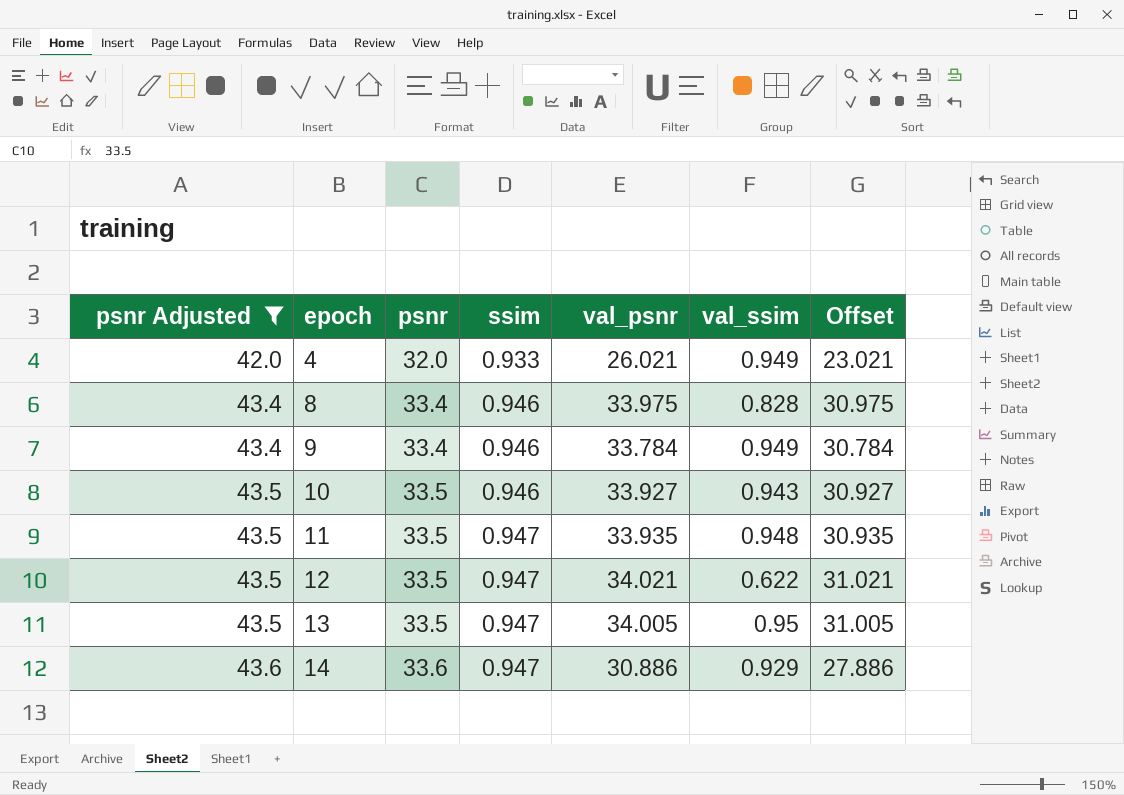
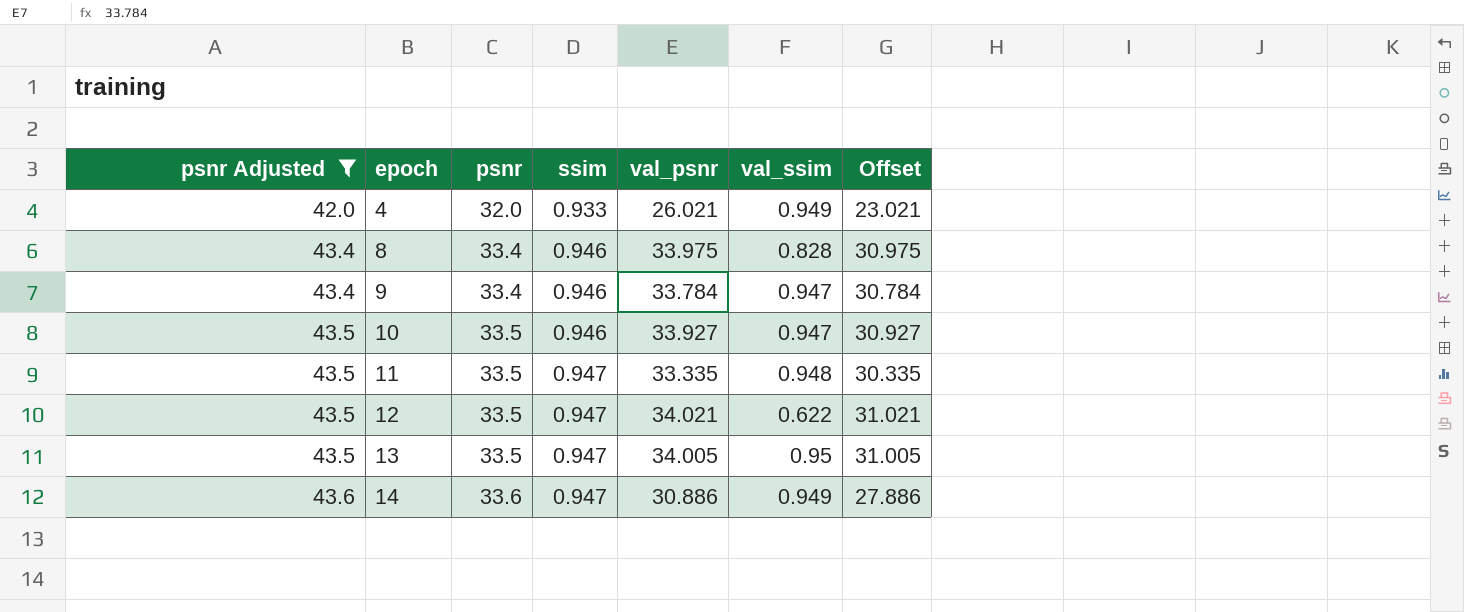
9 | val_ssim: 0.949 -> 0.947
10 | val_ssim: 0.943 -> 0.947
11 | val_psnr: 33.935 -> 33.335
11 | Offset: 30.935 -> 30.335
14 | val_ssim: 0.929 -> 0.949

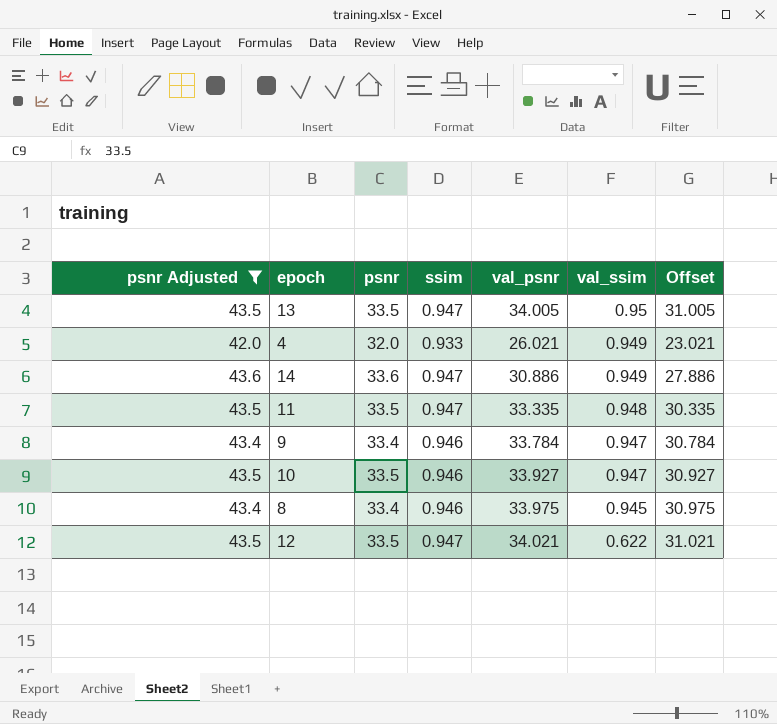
row order: psnr Adjusted ascending -> val_ssim descending
8 | val_ssim: 0.828 -> 0.945

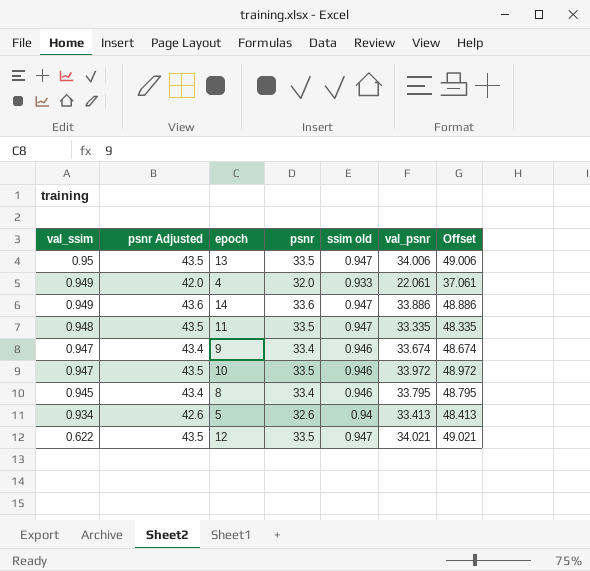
filter: psnr Adjusted != 42.6 -> none
column val_ssim | position: 6 -> 1
column name: ssim -> ssim old
column Offset | formula: [val_psnr] - 3 -> [val_psnr] + 15
13 | val_psnr: 34.005 -> 34.006
4 | val_psnr: 26.021 -> 22.061
14 | val_psnr: 30.886 -> 33.886
9 | val_psnr: 33.784 -> 33.674
10 | val_psnr: 33.927 -> 33.972
8 | val_psnr: 33.975 -> 33.795

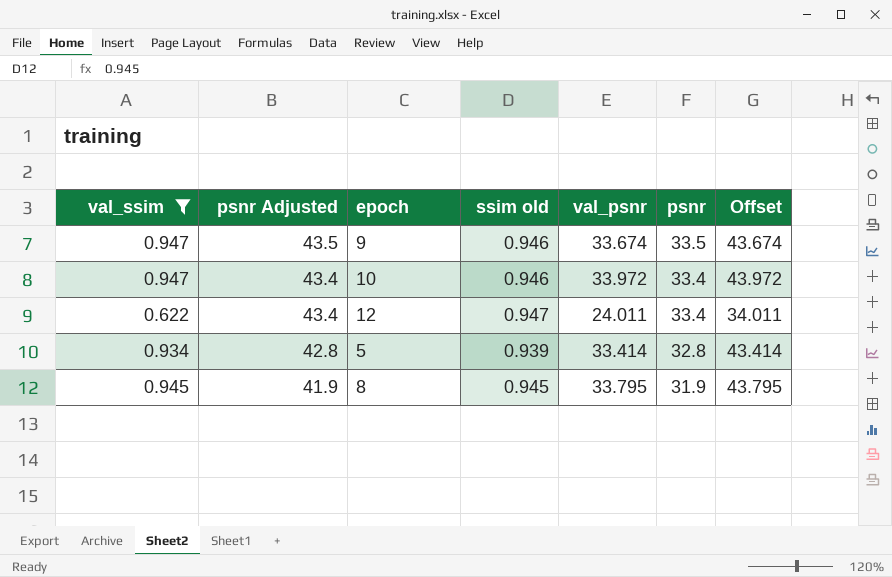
filter: none -> val_ssim <= 0.947
row order: val_ssim descending -> psnr Adjusted descending
column psnr | position: 4 -> 6
column Offset | formula: [val_psnr] + 15 -> [val_psnr] + 10
9 | psnr Adjusted: 43.4 -> 43.5
9 | psnr: 33.4 -> 33.5
10 | psnr Adjusted: 43.5 -> 43.4
10 | psnr: 33.5 -> 33.4
12 | psnr Adjusted: 43.5 -> 43.4
12 | val_psnr: 34.021 -> 24.011
12 | psnr: 33.5 -> 33.4
5 | psnr Adjusted: 42.6 -> 42.8
5 | ssim old: 0.94 -> 0.939
5 | val_psnr: 33.413 -> 33.414
5 | psnr: 32.6 -> 32.8
8 | psnr Adjusted: 43.4 -> 41.9
8 | ssim old: 0.946 -> 0.945
8 | psnr: 33.4 -> 31.9

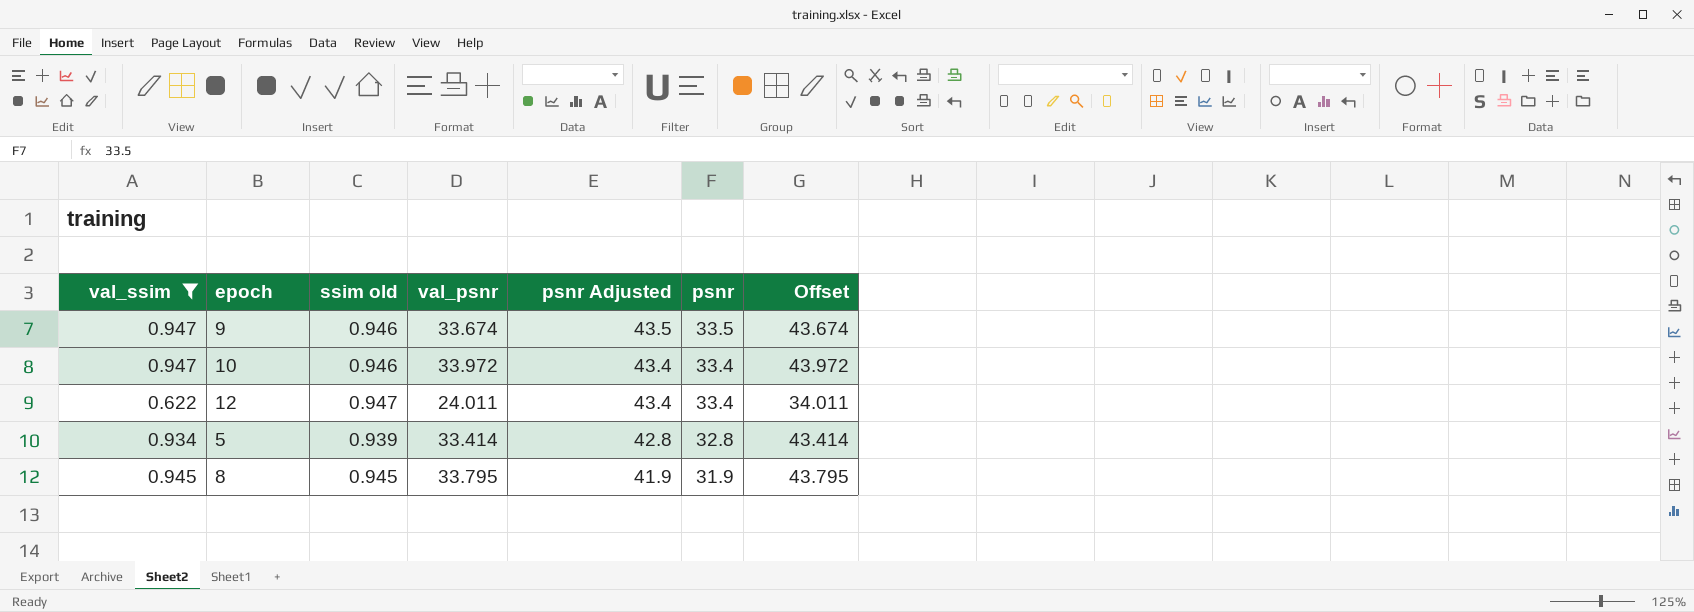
column psnr Adjusted | position: 2 -> 5

